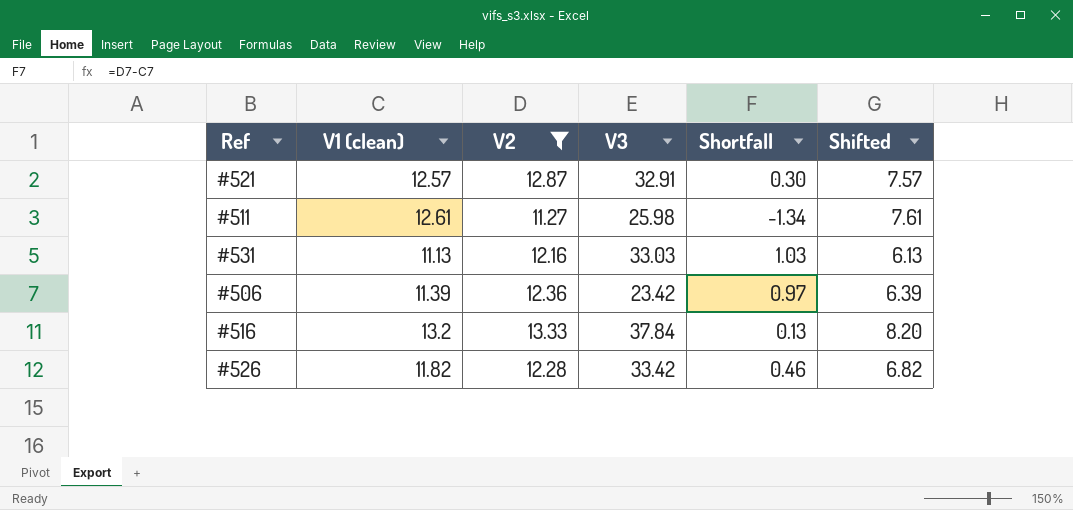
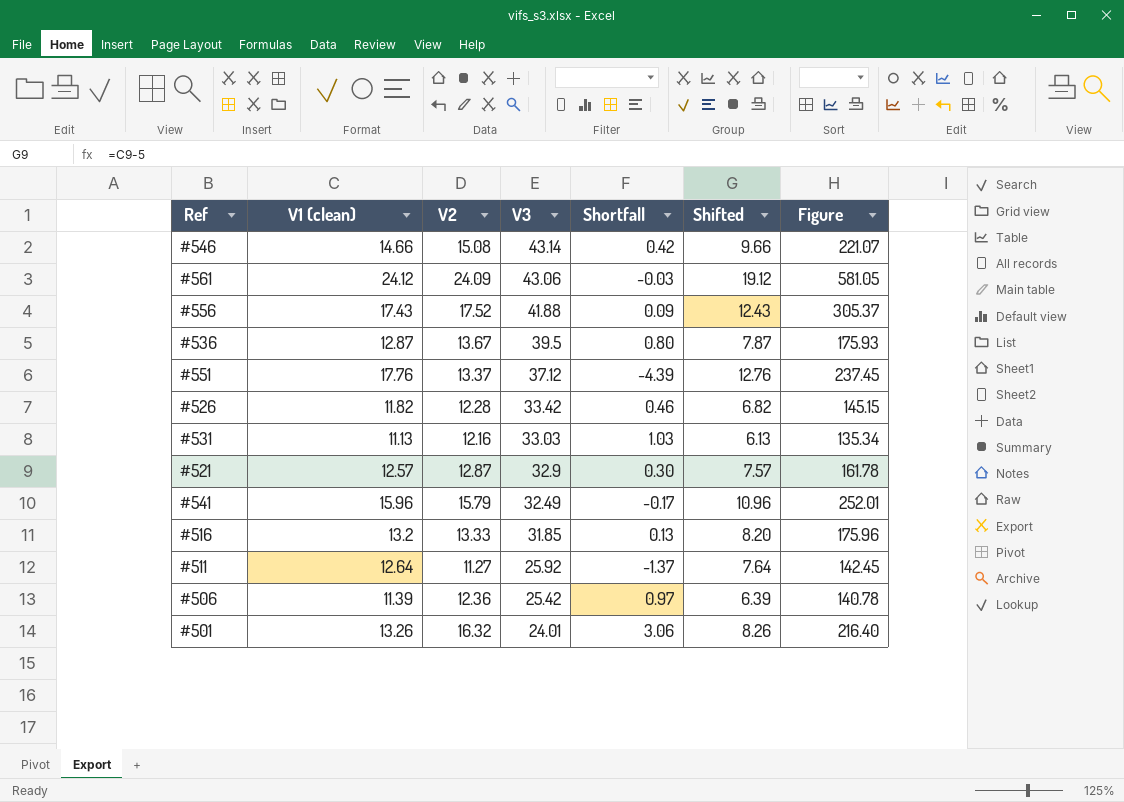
filter: V2 <= 13.33 -> none
row order: none -> V3 descending
column Figure | formula: none -> [V1 (clean)] * [V2]
#521 | V3: 32.91 -> 32.9
#516 | V3: 37.84 -> 31.85
#511 | V1 (clean): 12.61 -> 12.64
#511 | V3: 25.98 -> 25.92
#511 | Shortfall: -1.34 -> -1.37
#511 | Shifted: 7.61 -> 7.64
#506 | V3: 23.42 -> 25.42

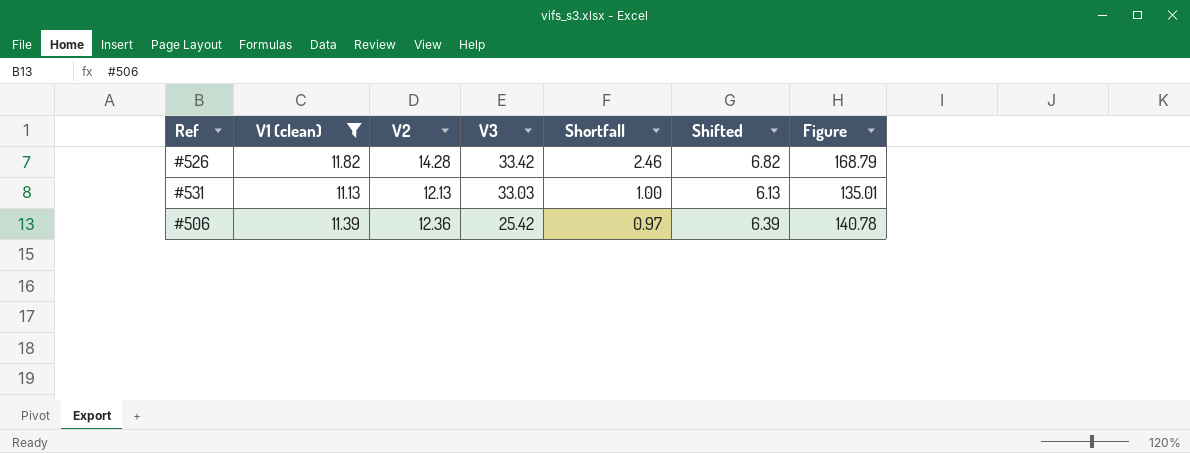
filter: none -> V1 (clean) <= 11.82
#526 | V2: 12.28 -> 14.28
#526 | Shortfall: 0.46 -> 2.46
#526 | Figure: 145.15 -> 168.79
#531 | V2: 12.16 -> 12.13
#531 | Shortfall: 1.03 -> 1.00
#531 | Figure: 135.34 -> 135.01

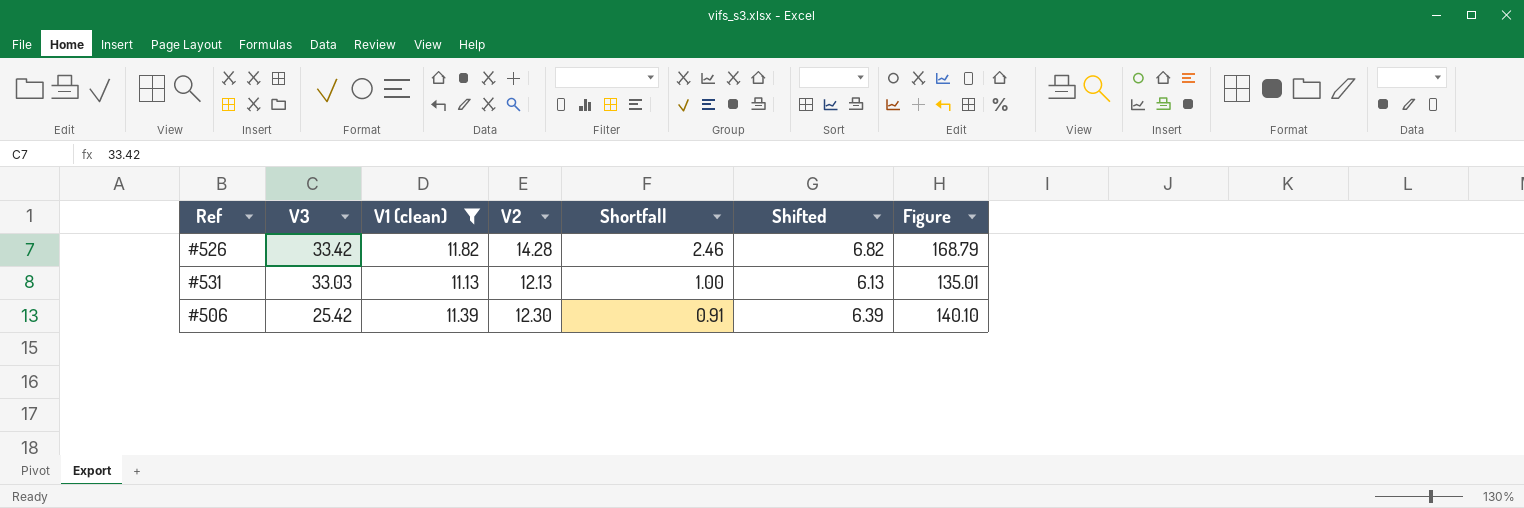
column V3 | position: 4 -> 2
#506 | V2: 12.36 -> 12.30
#506 | Shortfall: 0.97 -> 0.91
#506 | Figure: 140.78 -> 140.10

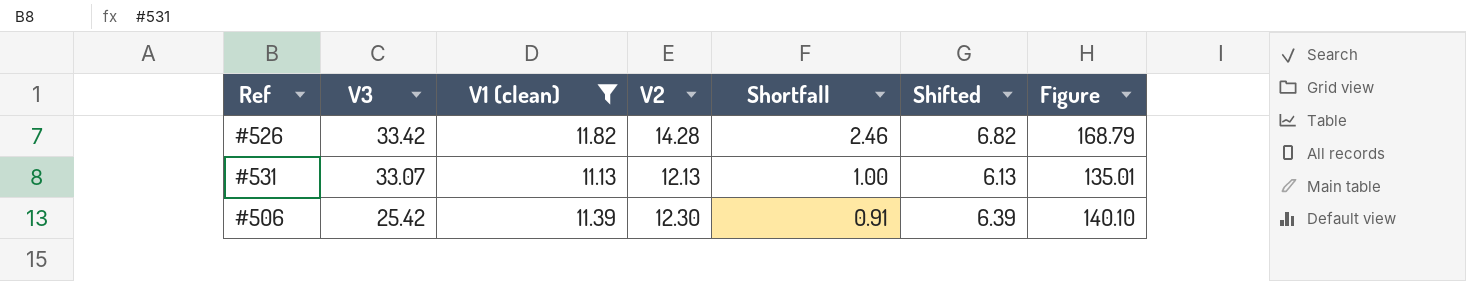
#531 | V3: 33.03 -> 33.07

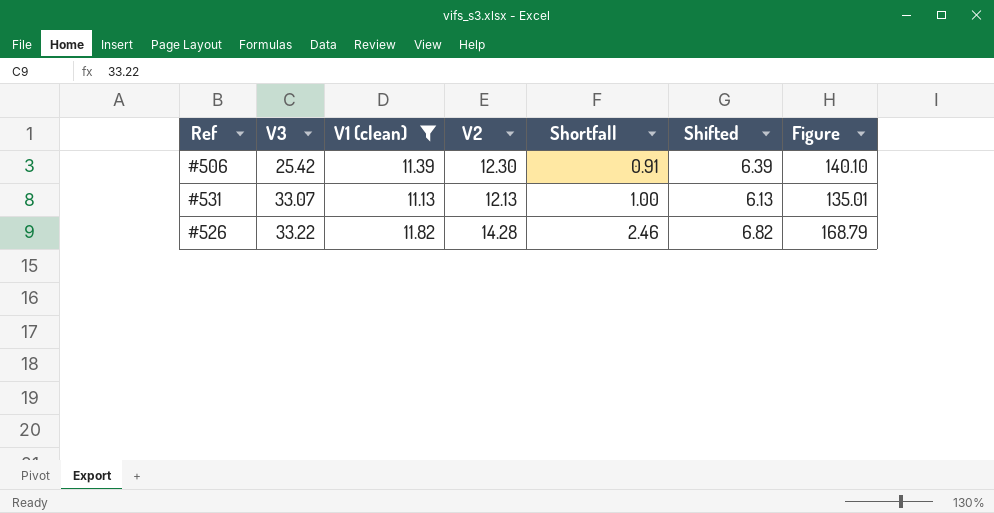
row order: V3 descending -> V3 ascending
#526 | V3: 33.42 -> 33.22

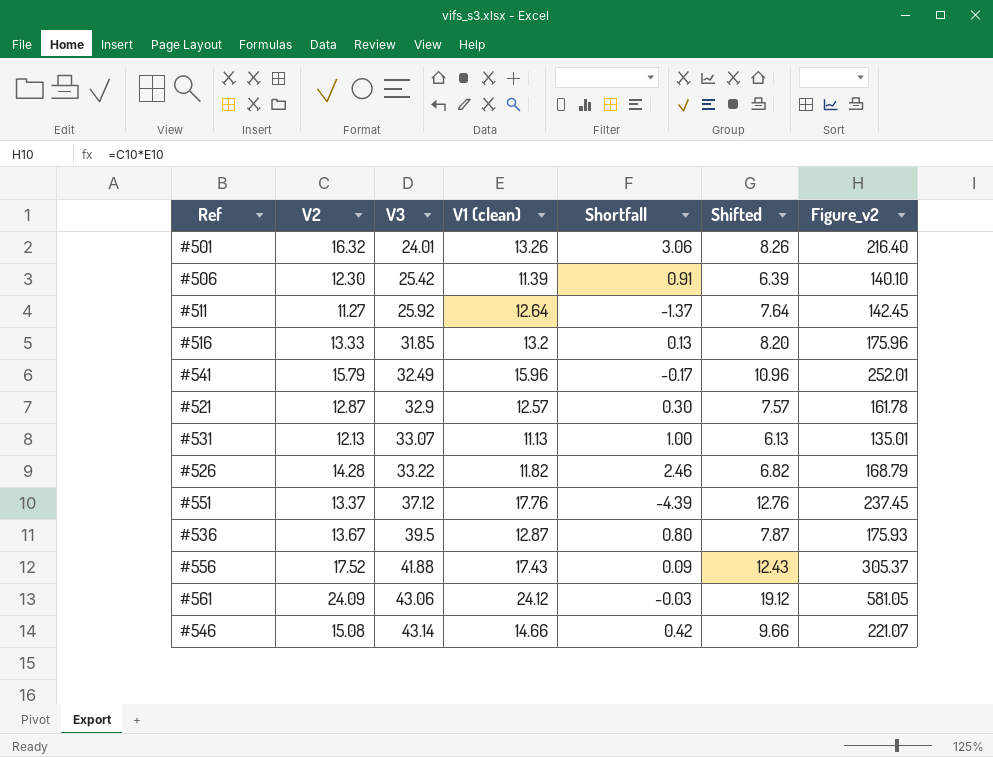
filter: V1 (clean) <= 11.82 -> none
column V2 | position: 4 -> 2
column name: Figure -> Figure_v2

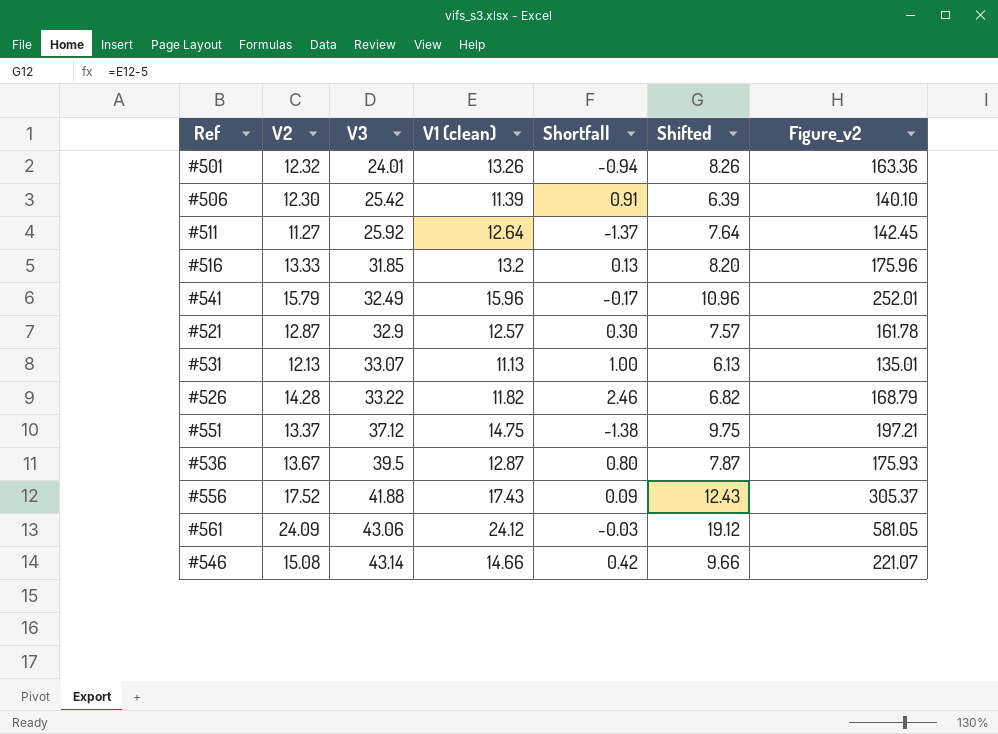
#501 | V2: 16.32 -> 12.32
#501 | Shortfall: 3.06 -> -0.94
#501 | Figure_v2: 216.40 -> 163.36
#551 | V1 (clean): 17.76 -> 14.75
#551 | Shortfall: -4.39 -> -1.38
#551 | Shifted: 12.76 -> 9.75
#551 | Figure_v2: 237.45 -> 197.21

